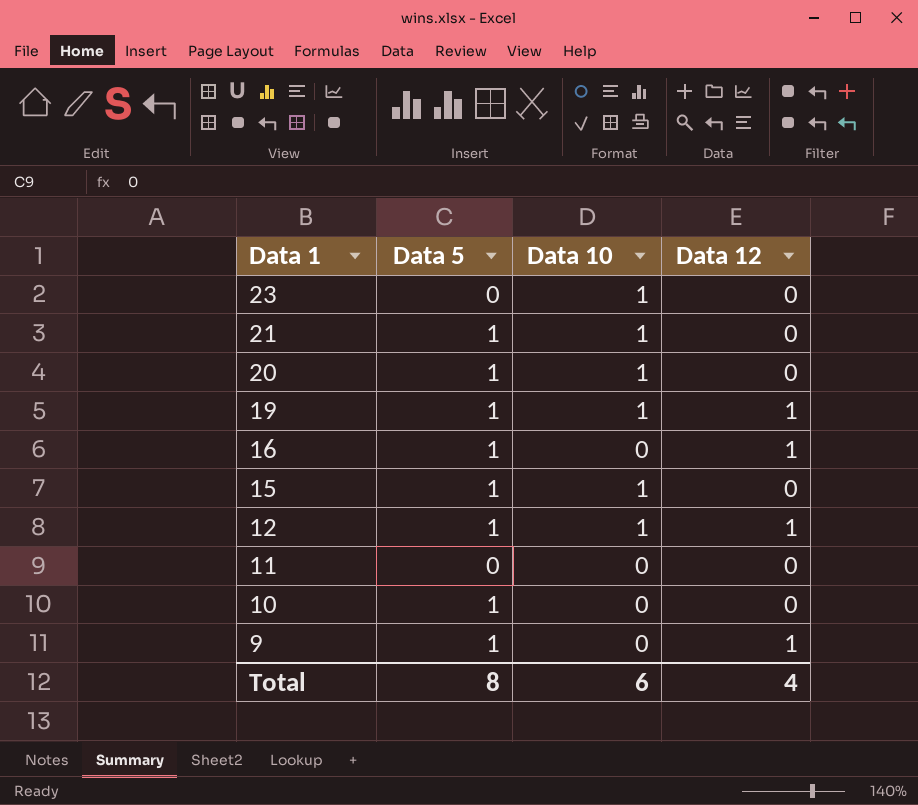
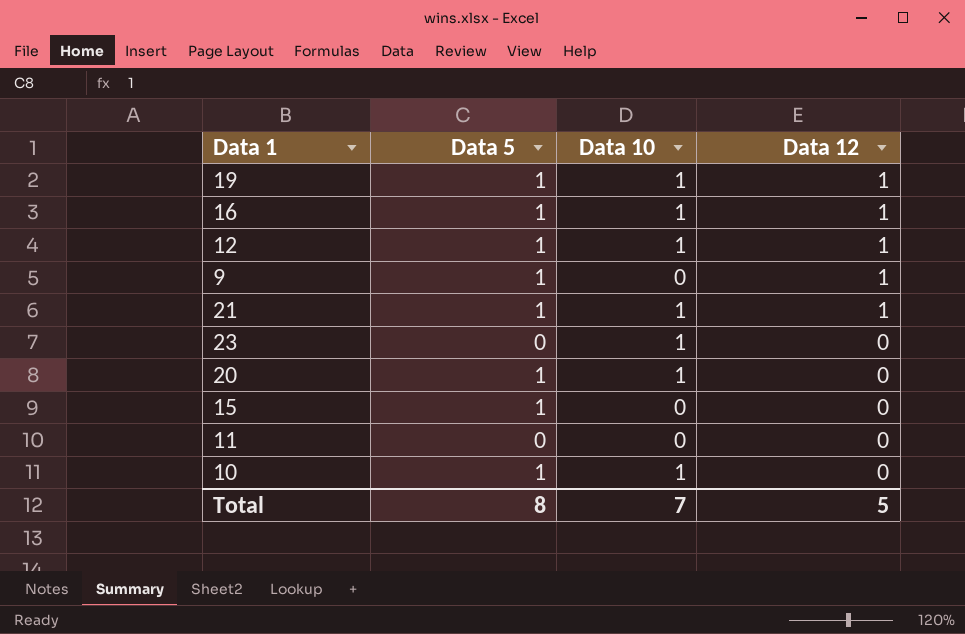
row order: Data 1 descending -> Data 12 descending
16 | Data 10: 0 -> 1
21 | Data 12: 0 -> 1
15 | Data 10: 1 -> 0
10 | Data 10: 0 -> 1
Total | Data 10: 6 -> 7
Total | Data 12: 4 -> 5

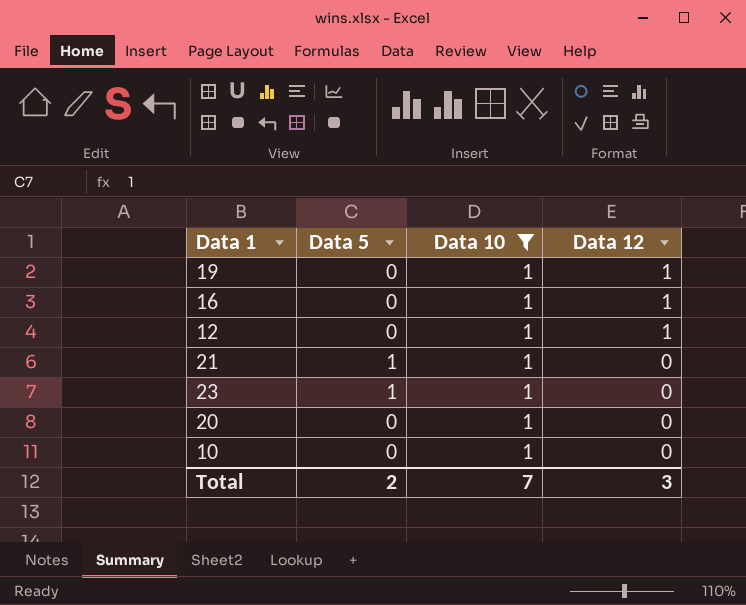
filter: none -> Data 10 = 1
19 | Data 5: 1 -> 0
16 | Data 5: 1 -> 0
12 | Data 5: 1 -> 0
21 | Data 12: 1 -> 0
23 | Data 5: 0 -> 1
20 | Data 5: 1 -> 0
10 | Data 5: 1 -> 0
Total | Data 5: 8 -> 2
Total | Data 12: 5 -> 3

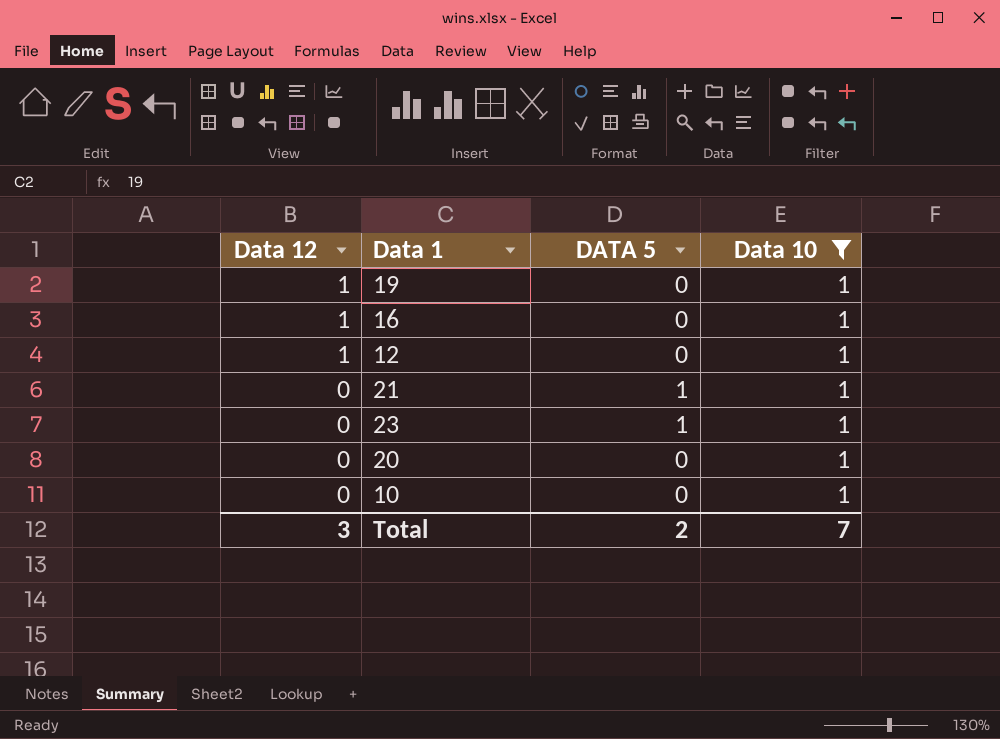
column Data 12 | position: 4 -> 1
column name: Data 5 -> DATA 5

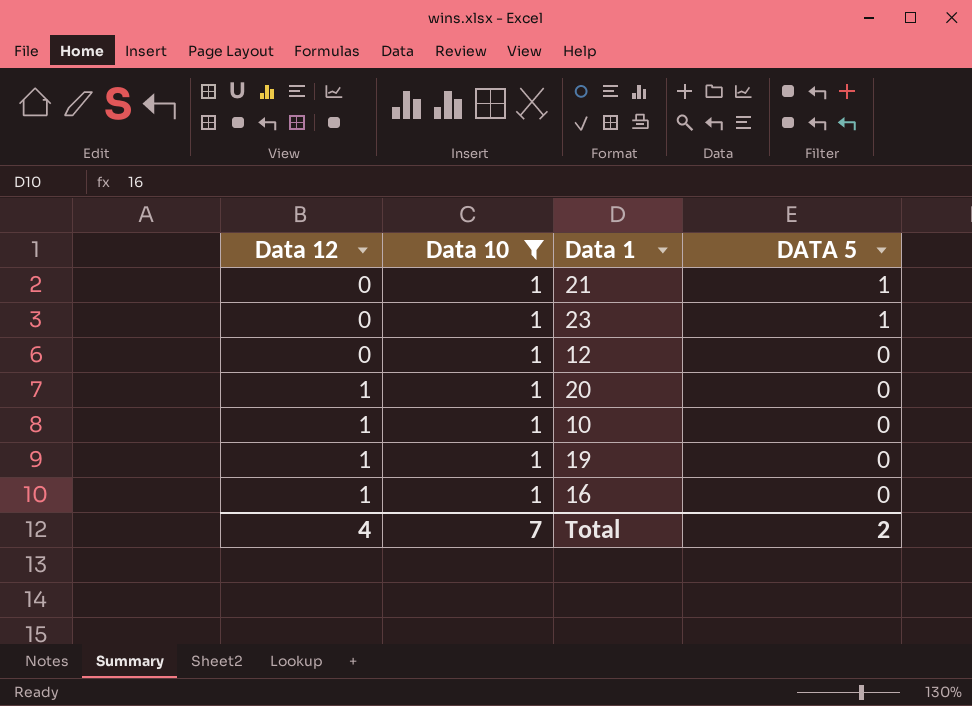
row order: Data 12 descending -> Data 12 ascending
column Data 10 | position: 4 -> 2
12 | Data 12: 1 -> 0
20 | Data 12: 0 -> 1
10 | Data 12: 0 -> 1
Total | Data 12: 3 -> 4

